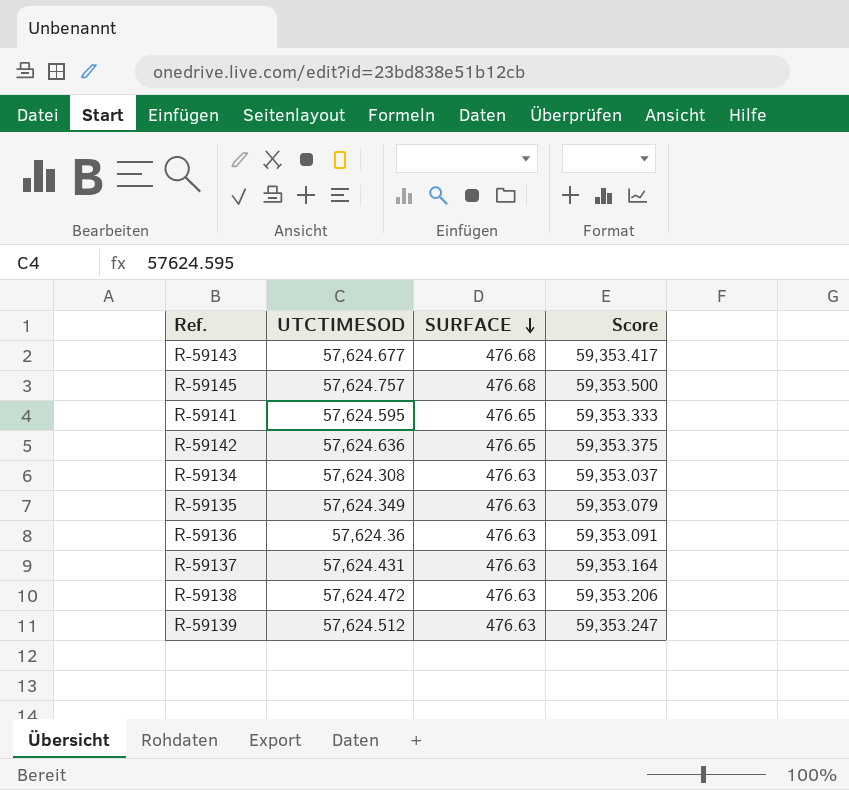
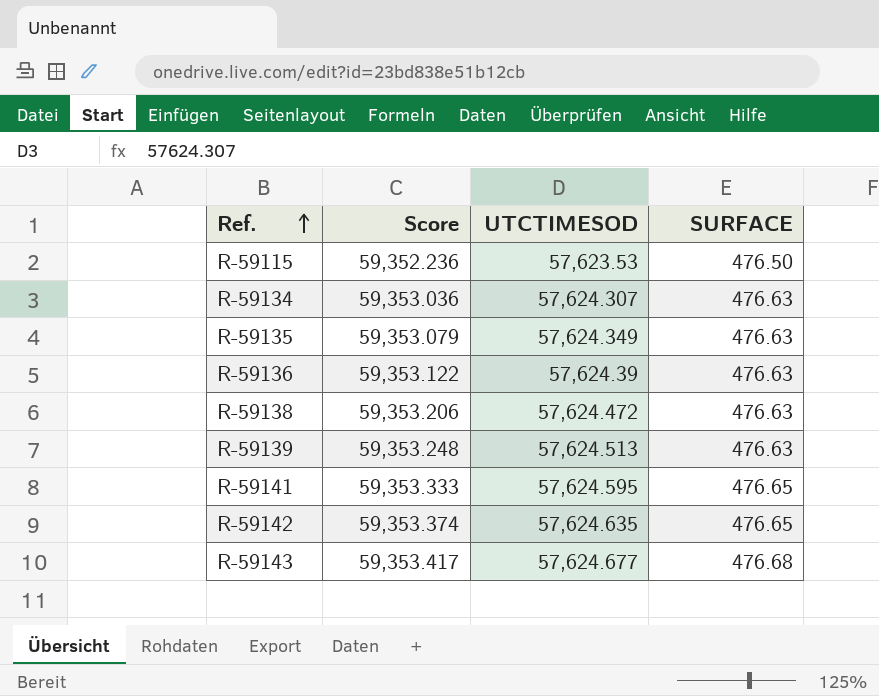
row order: SURFACE descending -> Ref. ascending
column Score | position: 4 -> 2
row R-59145: 57,624.757 | 476.68 | 59,353.500 -> none
row R-59137: 57,624.431 | 476.63 | 59,353.164 -> none
row R-59115: none -> 59,352.236 | 57,623.53 | 476.50
R-59134 | Score: 59,353.037 -> 59,353.036
R-59134 | UTCTIMESOD: 57,624.308 -> 57,624.307
R-59136 | Score: 59,353.091 -> 59,353.122
R-59136 | UTCTIMESOD: 57,624.36 -> 57,624.39
R-59139 | Score: 59,353.247 -> 59,353.248
R-59139 | UTCTIMESOD: 57,624.512 -> 57,624.513
R-59142 | Score: 59,353.375 -> 59,353.374
R-59142 | UTCTIMESOD: 57,624.636 -> 57,624.635

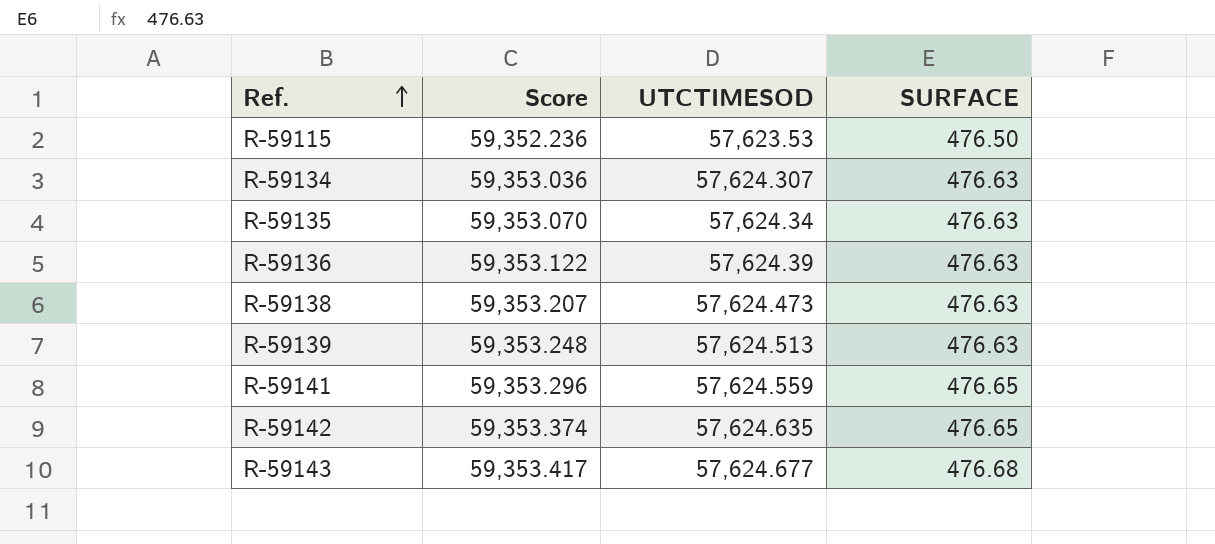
R-59135 | Score: 59,353.079 -> 59,353.070
R-59135 | UTCTIMESOD: 57,624.349 -> 57,624.34
R-59138 | Score: 59,353.206 -> 59,353.207
R-59138 | UTCTIMESOD: 57,624.472 -> 57,624.473
R-59141 | Score: 59,353.333 -> 59,353.296
R-59141 | UTCTIMESOD: 57,624.595 -> 57,624.559

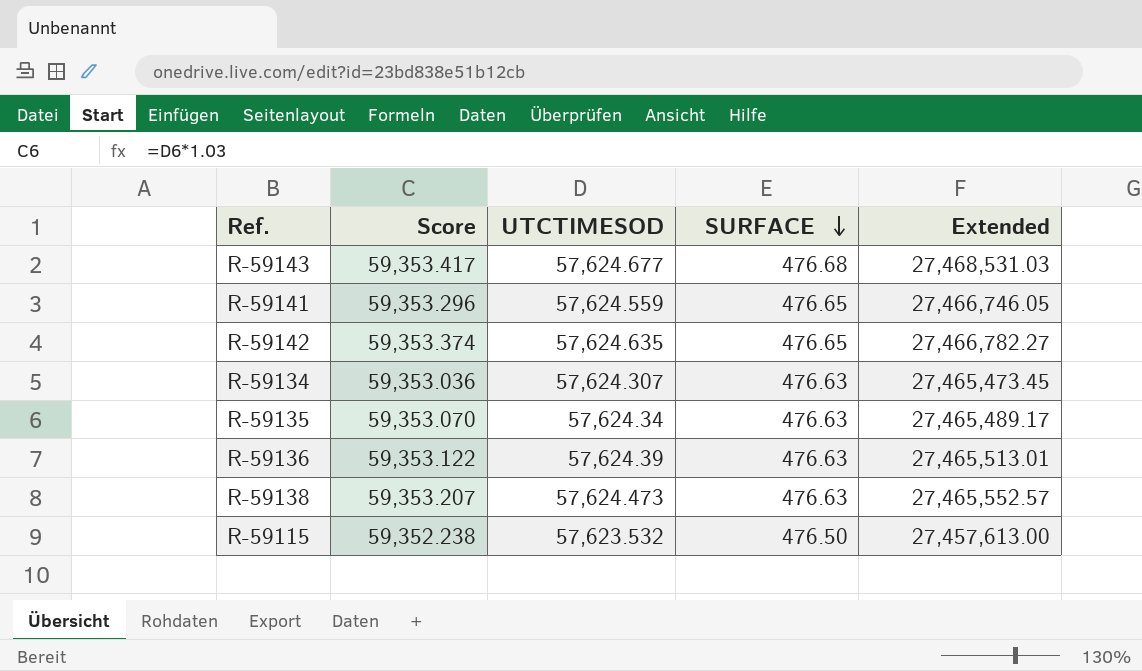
row order: Ref. ascending -> SURFACE descending
column Extended | formula: none -> [UTCTIMESOD] * [SURFACE]
row R-59139: 59,353.248 | 57,624.513 | 476.63 -> none
R-59115 | Score: 59,352.236 -> 59,352.238
R-59115 | UTCTIMESOD: 57,623.53 -> 57,623.532

